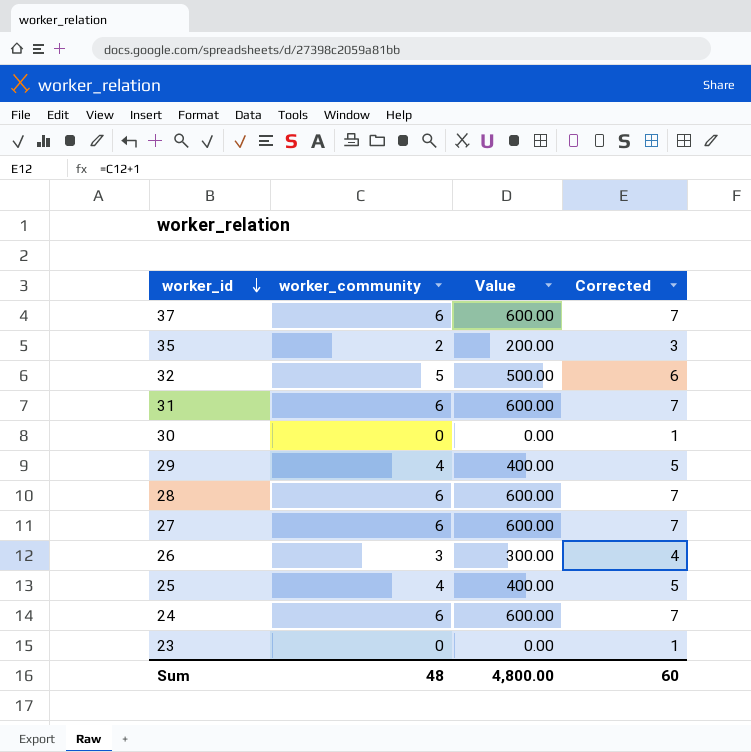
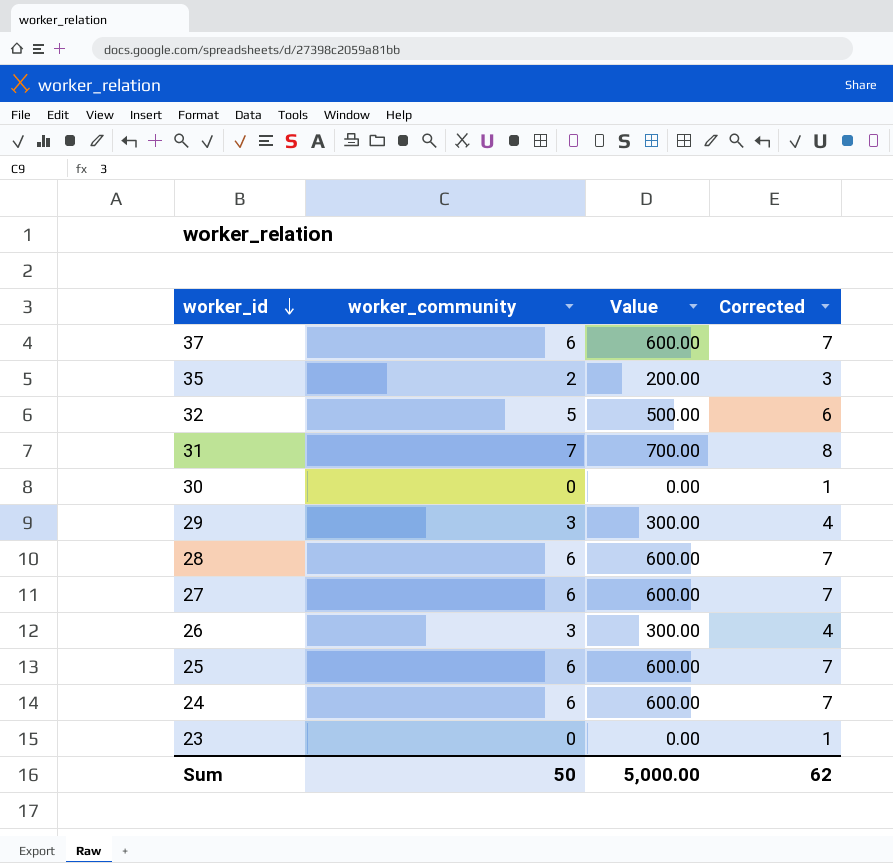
31 | worker_community: 6 -> 7
31 | Value: 600.00 -> 700.00
31 | Corrected: 7 -> 8
29 | worker_community: 4 -> 3
29 | Value: 400.00 -> 300.00
29 | Corrected: 5 -> 4
25 | worker_community: 4 -> 6
25 | Value: 400.00 -> 600.00
25 | Corrected: 5 -> 7
Sum | worker_community: 48 -> 50
Sum | Value: 4,800.00 -> 5,000.00
Sum | Corrected: 60 -> 62

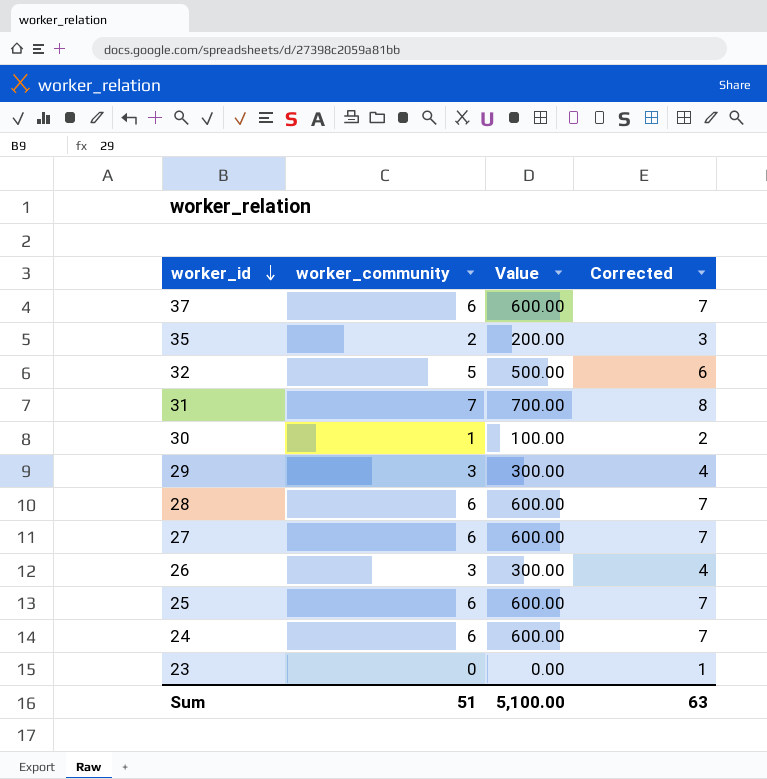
30 | worker_community: 0 -> 1
30 | Value: 0.00 -> 100.00
30 | Corrected: 1 -> 2
Sum | worker_community: 50 -> 51
Sum | Value: 5,000.00 -> 5,100.00
Sum | Corrected: 62 -> 63

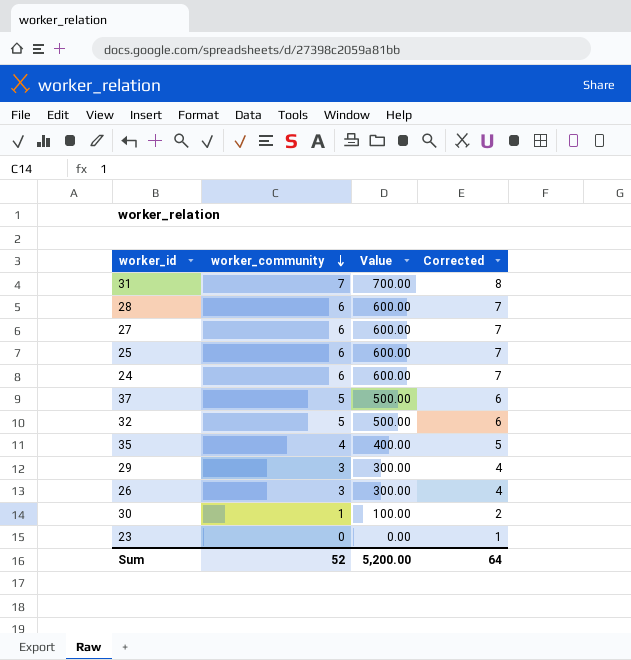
row order: worker_id descending -> worker_community descending
37 | worker_community: 6 -> 5
37 | Value: 600.00 -> 500.00
37 | Corrected: 7 -> 6
35 | worker_community: 2 -> 4
35 | Value: 200.00 -> 400.00
35 | Corrected: 3 -> 5
Sum | worker_community: 51 -> 52
Sum | Value: 5,100.00 -> 5,200.00
Sum | Corrected: 63 -> 64

